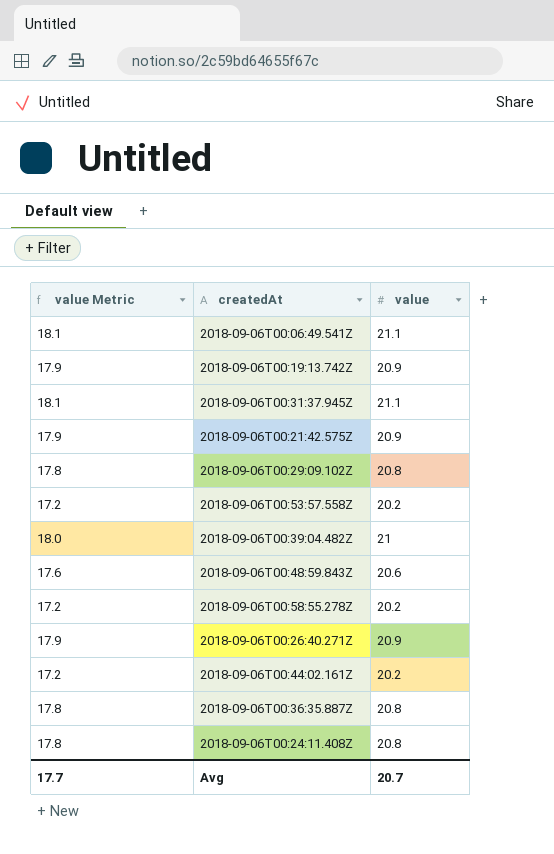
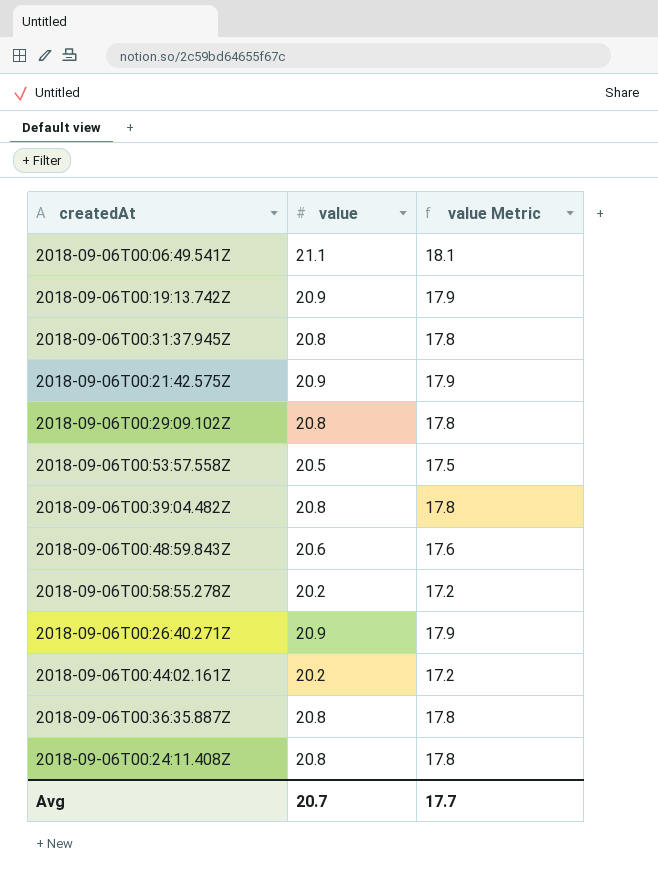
column value Metric | position: 1 -> 3
2018-09-06T00:31:37.945Z | value: 21.1 -> 20.8
2018-09-06T00:31:37.945Z | value Metric: 18.1 -> 17.8
2018-09-06T00:53:57.558Z | value: 20.2 -> 20.5
2018-09-06T00:53:57.558Z | value Metric: 17.2 -> 17.5
2018-09-06T00:39:04.482Z | value: 21 -> 20.8
2018-09-06T00:39:04.482Z | value Metric: 18.0 -> 17.8

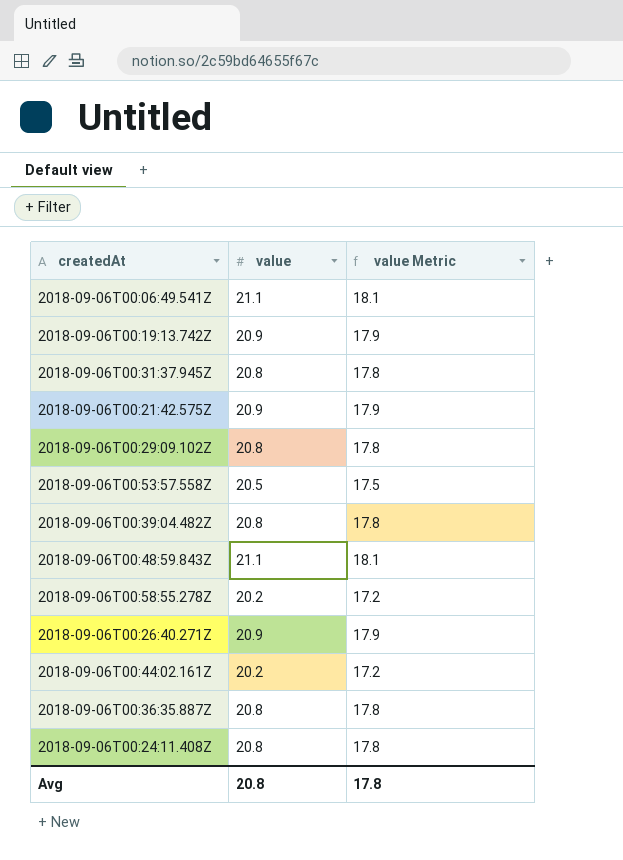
2018-09-06T00:48:59.843Z | value: 20.6 -> 21.1
2018-09-06T00:48:59.843Z | value Metric: 17.6 -> 18.1
Avg | value: 20.7 -> 20.8
Avg | value Metric: 17.7 -> 17.8

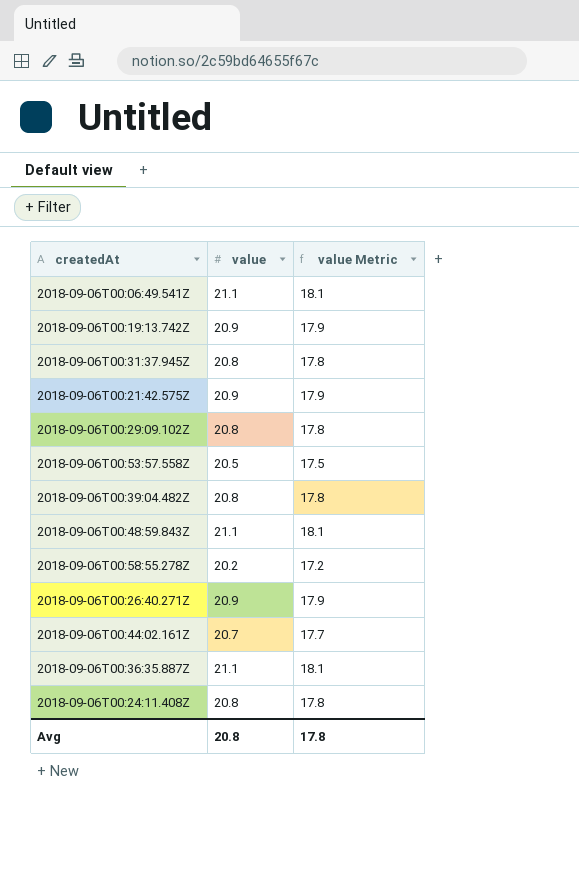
2018-09-06T00:44:02.161Z | value: 20.2 -> 20.7
2018-09-06T00:44:02.161Z | value Metric: 17.2 -> 17.7
2018-09-06T00:36:35.887Z | value: 20.8 -> 21.1
2018-09-06T00:36:35.887Z | value Metric: 17.8 -> 18.1

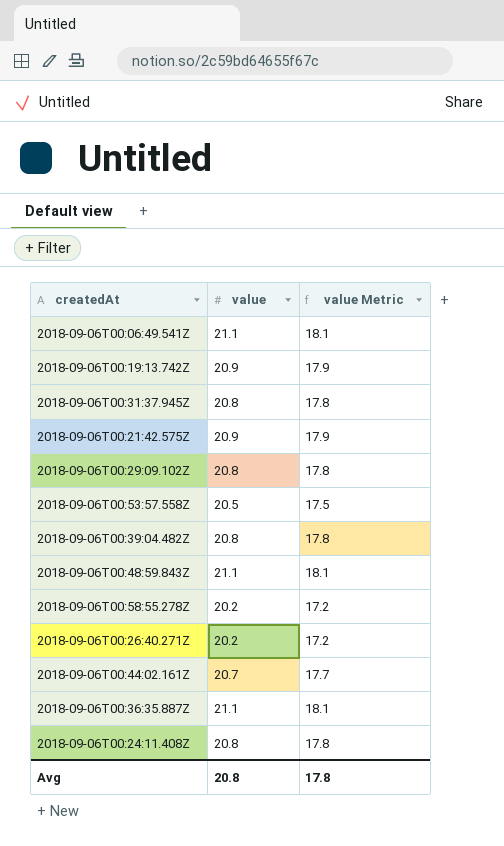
2018-09-06T00:26:40.271Z | value: 20.9 -> 20.2
2018-09-06T00:26:40.271Z | value Metric: 17.9 -> 17.2

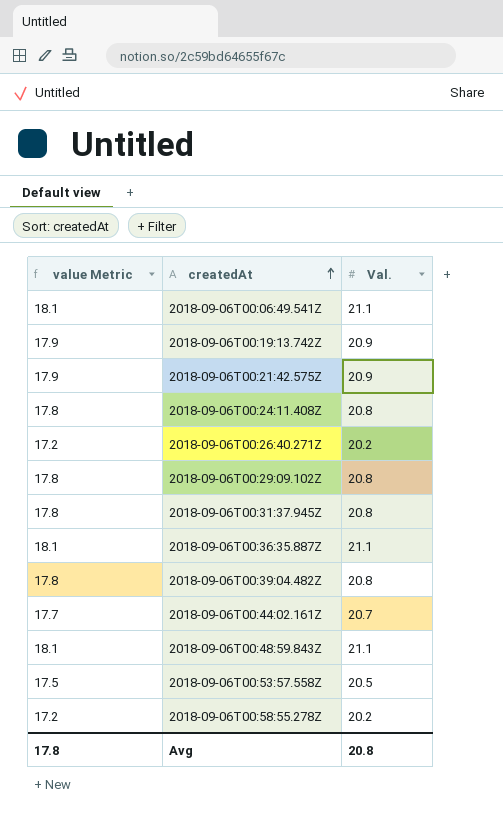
row order: none -> createdAt ascending
column value Metric | position: 3 -> 1
column name: value -> Val.

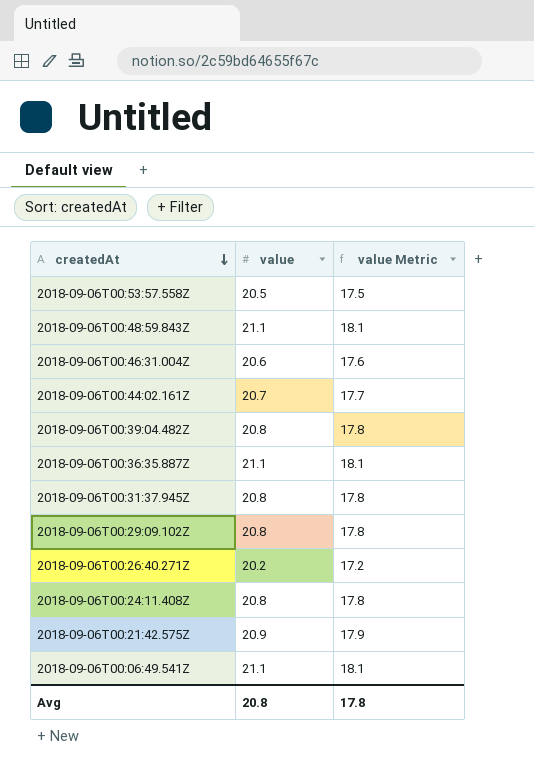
row order: createdAt ascending -> createdAt descending
column name: Val. -> value
column value Metric | position: 1 -> 3
row 2018-09-06T00:19:13.742Z: 17.9 | 20.9 -> none
row 2018-09-06T00:58:55.278Z: 17.2 | 20.2 -> none
row 2018-09-06T00:46:31.004Z: none -> 20.6 | 17.6

